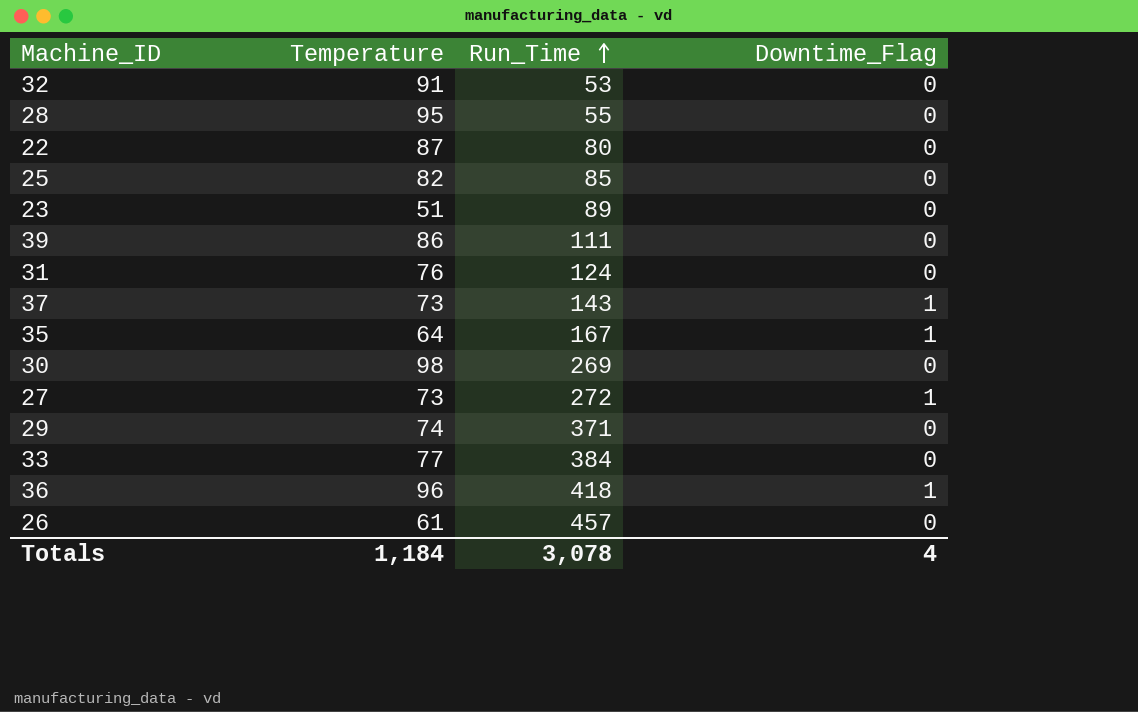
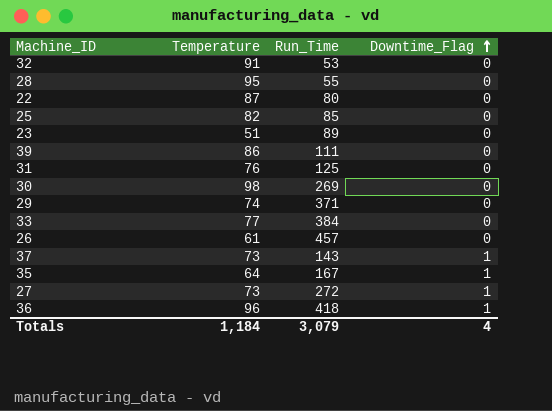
row order: Run_Time ascending -> Downtime_Flag ascending
31 | Run_Time: 124 -> 125
Totals | Run_Time: 3,078 -> 3,079

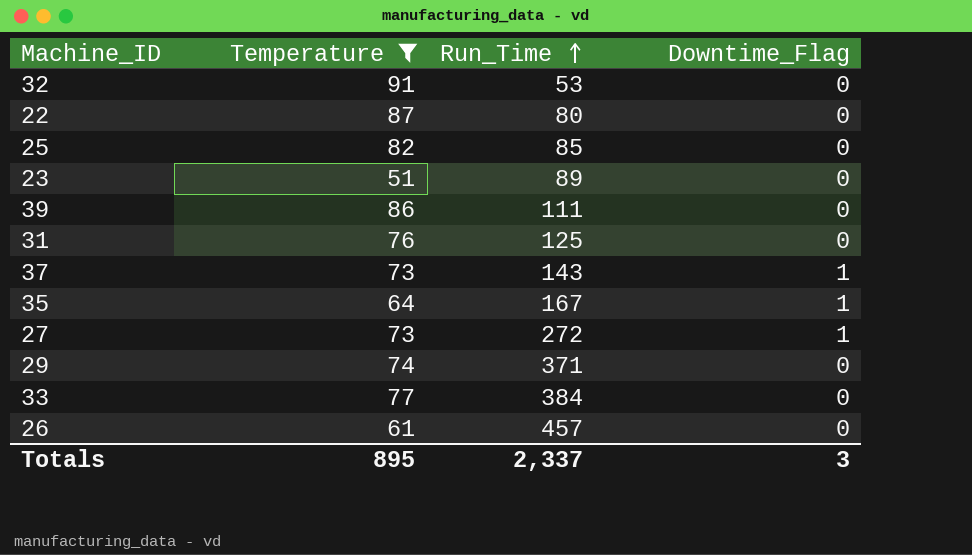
filter: none -> Temperature <= 91
row order: Downtime_Flag ascending -> Run_Time ascending
Totals | Temperature: 1,184 -> 895
Totals | Run_Time: 3,079 -> 2,337
Totals | Downtime_Flag: 4 -> 3

